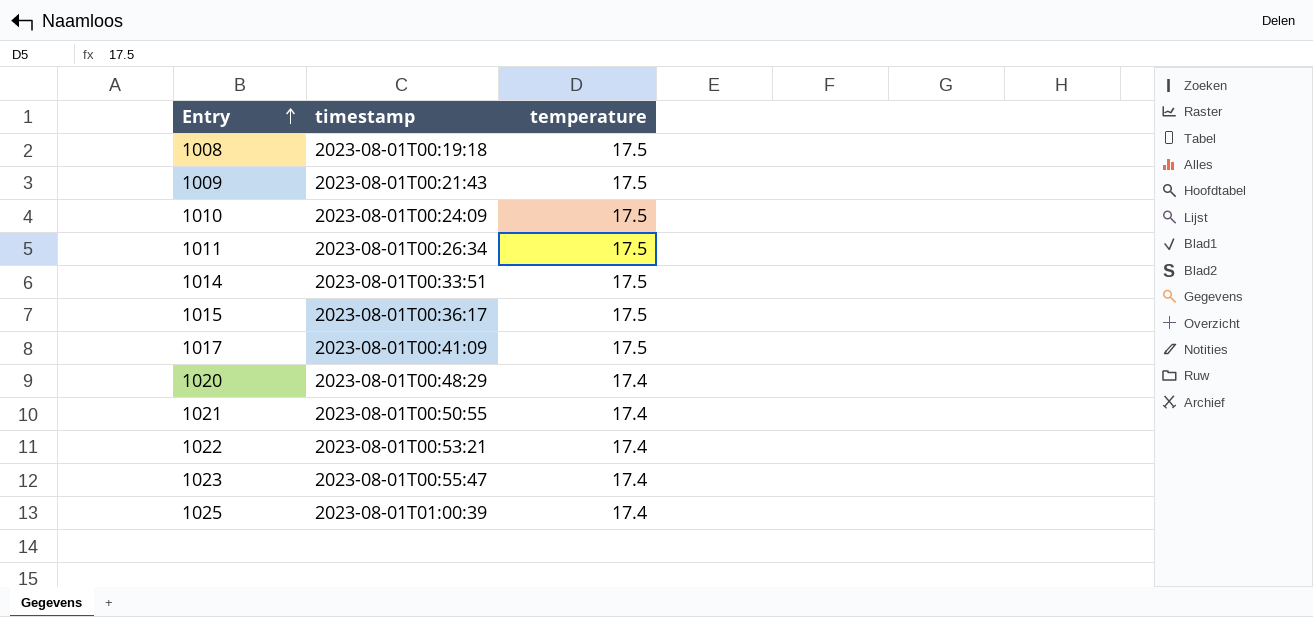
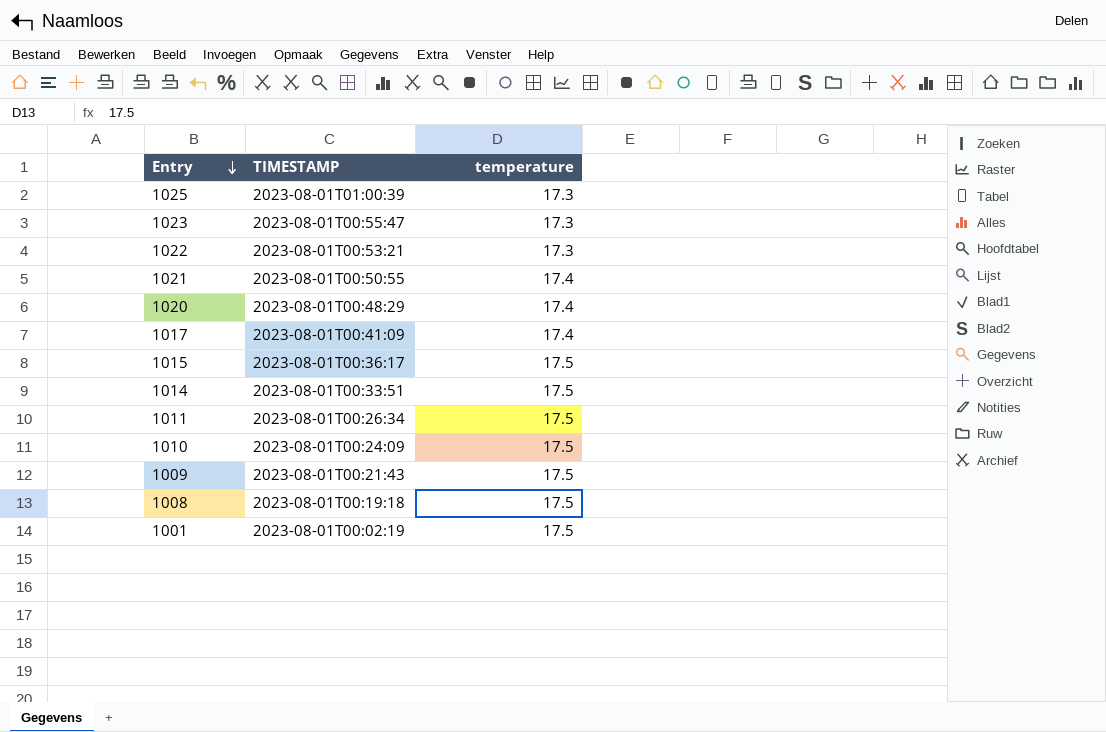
row order: Entry ascending -> Entry descending
column name: timestamp -> TIMESTAMP
1025 | temperature: 17.4 -> 17.3
1023 | temperature: 17.4 -> 17.3
1022 | temperature: 17.4 -> 17.3
1017 | temperature: 17.5 -> 17.4
row 1001: none -> 2023-08-01T00:02:19 | 17.5

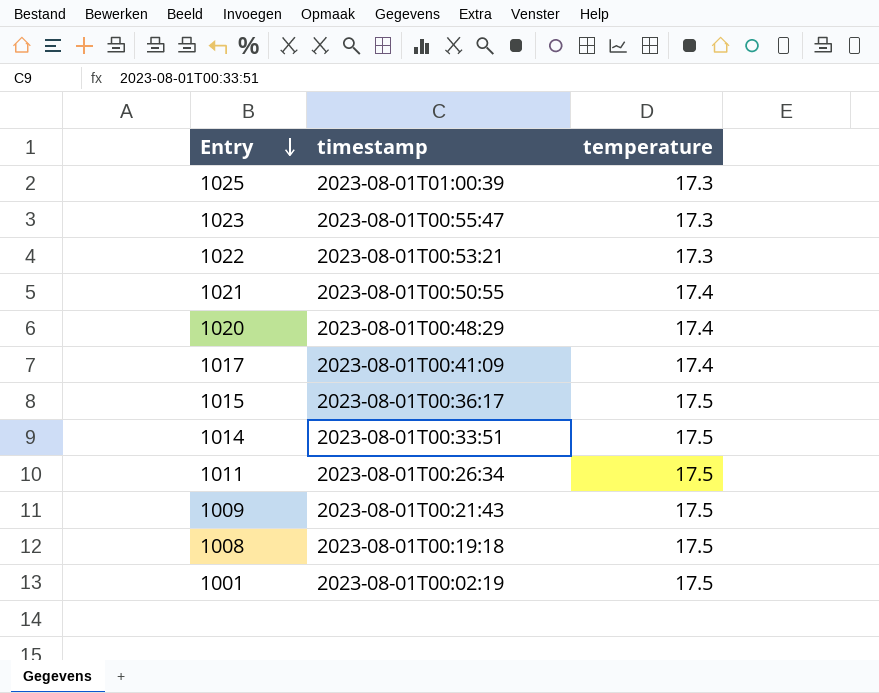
column name: TIMESTAMP -> timestamp
row 1010: 2023-08-01T00:24:09 | 17.5 -> none

